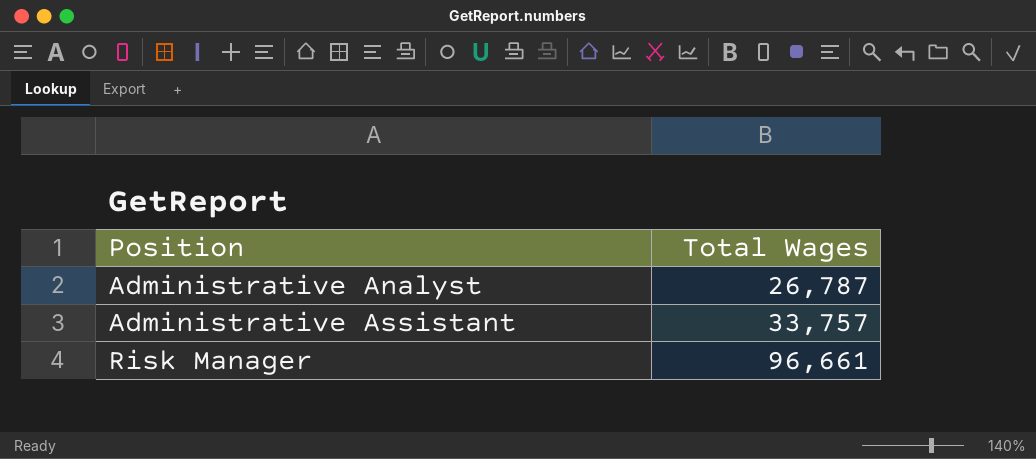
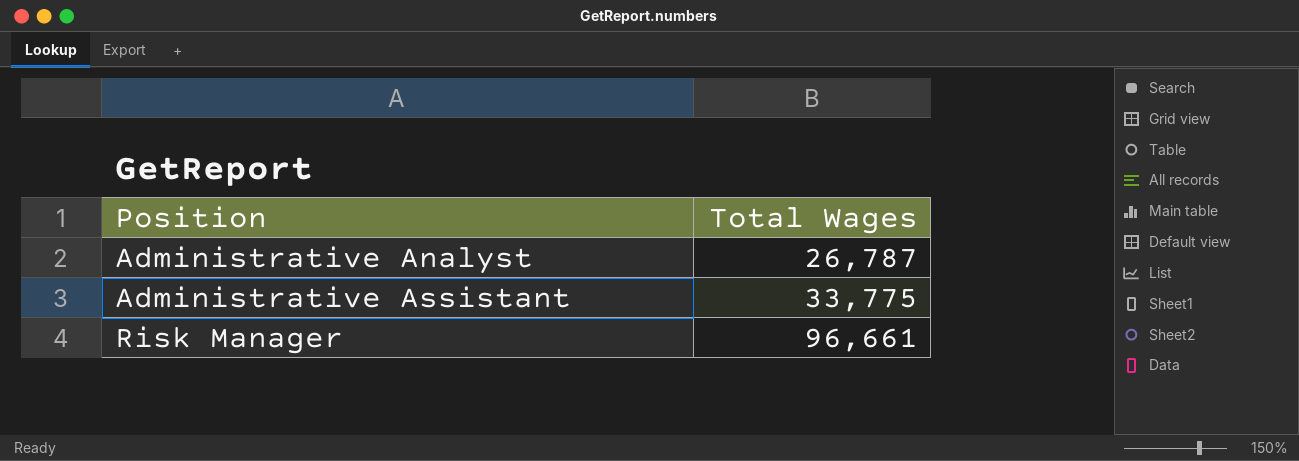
Administrative Assistant | Total Wages: 33,757 -> 33,775

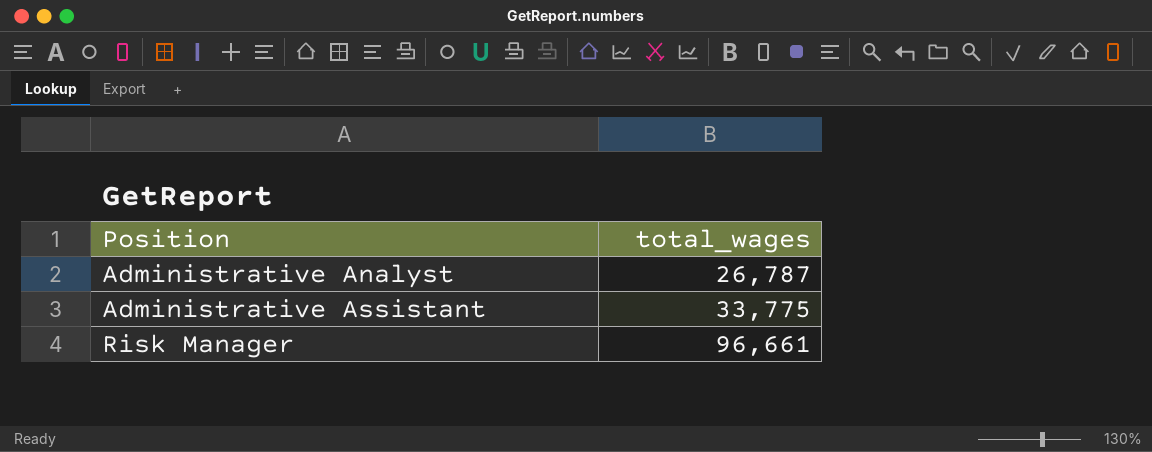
column name: Total Wages -> total_wages

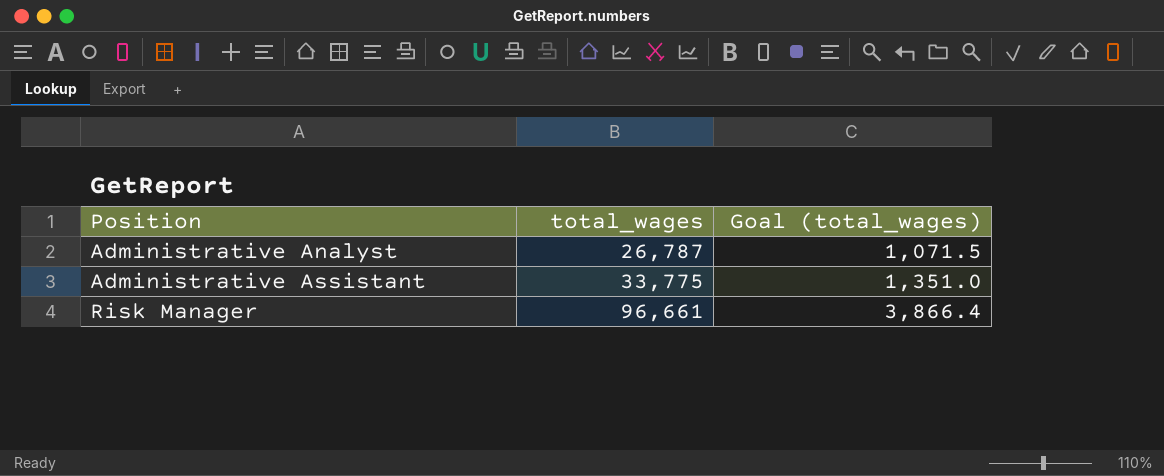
column Goal (total_wages) | formula: none -> [total_wages] * 0.04

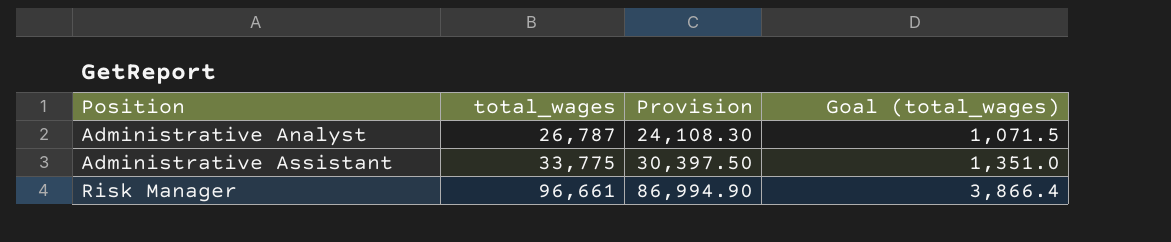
column Provision | formula: none -> [total_wages] * 0.9

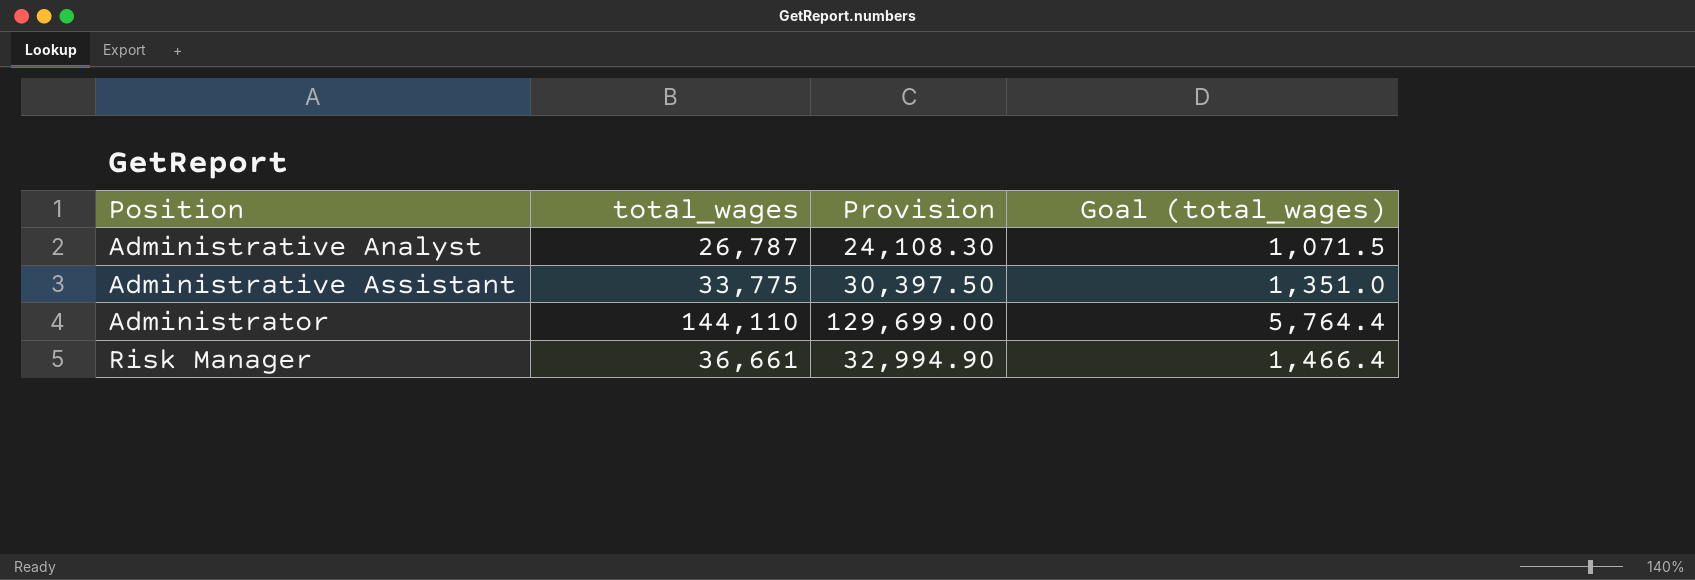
row Administrator: none -> 144,110 | 129,699.00 | 5,764.4
Risk Manager | total_wages: 96,661 -> 36,661
Risk Manager | Provision: 86,994.90 -> 32,994.90
Risk Manager | Goal (total_wages): 3,866.4 -> 1,466.4

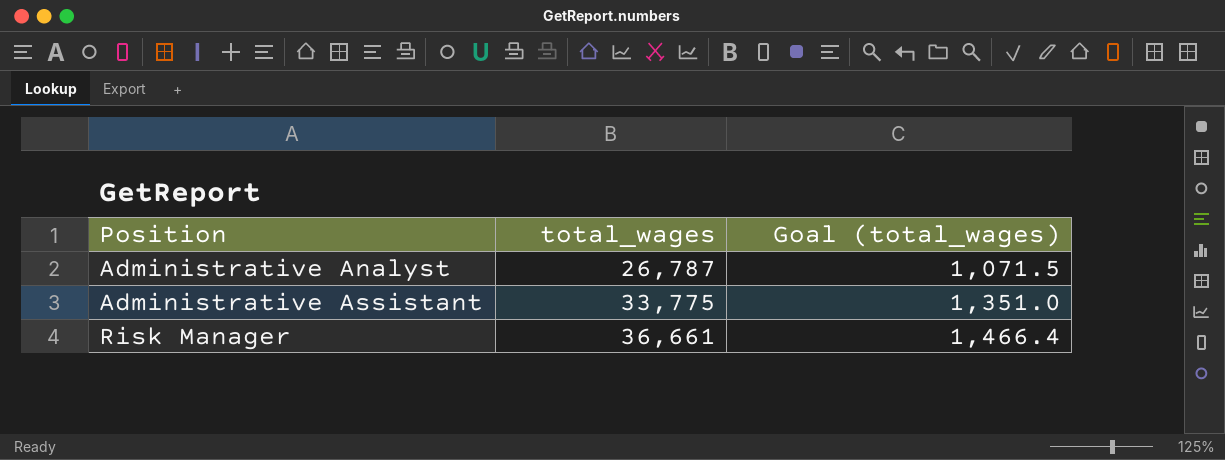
column Provision | formula: [total_wages] * 0.9 -> none
row Administrator: 144,110 | 129,699.00 | 5,764.4 -> none

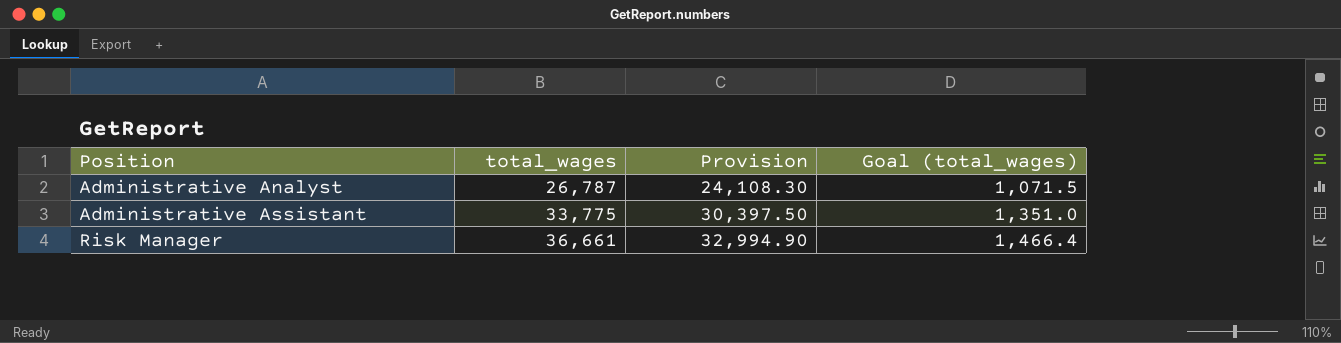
column Provision | formula: none -> [total_wages] * 0.9

